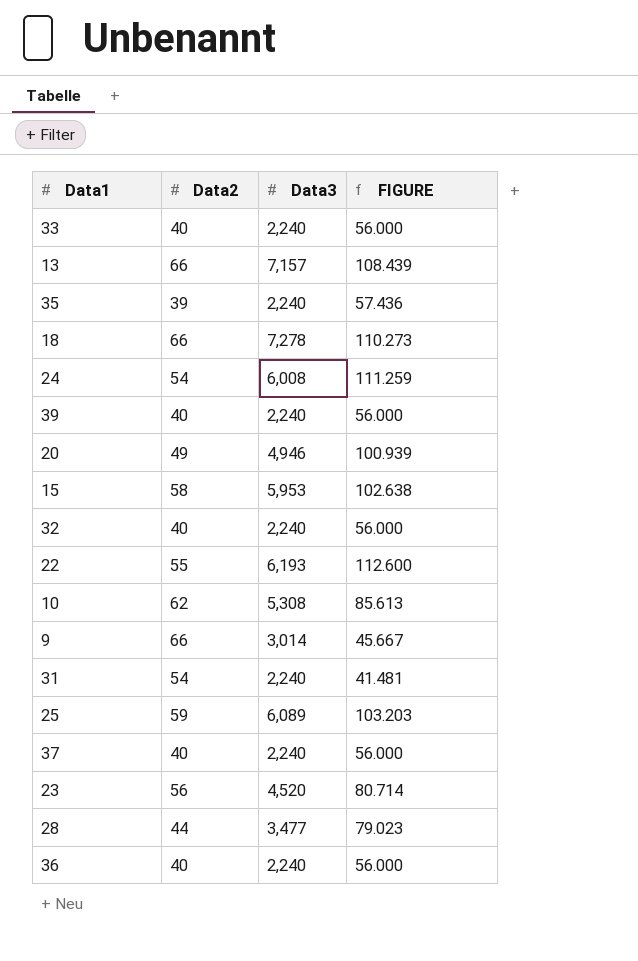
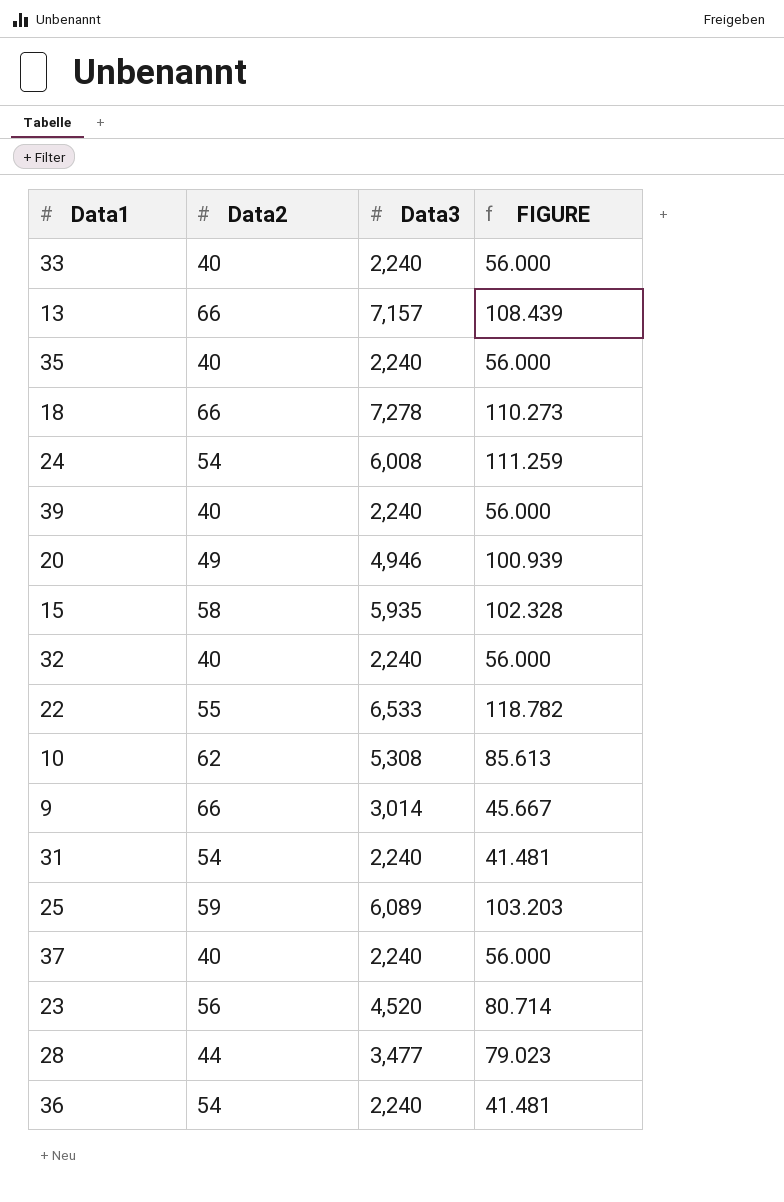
35 | Data2: 39 -> 40
35 | FIGURE: 57.436 -> 56.000
15 | Data3: 5,953 -> 5,935
15 | FIGURE: 102.638 -> 102.328
22 | Data3: 6,193 -> 6,533
22 | FIGURE: 112.600 -> 118.782
36 | Data2: 40 -> 54
36 | FIGURE: 56.000 -> 41.481

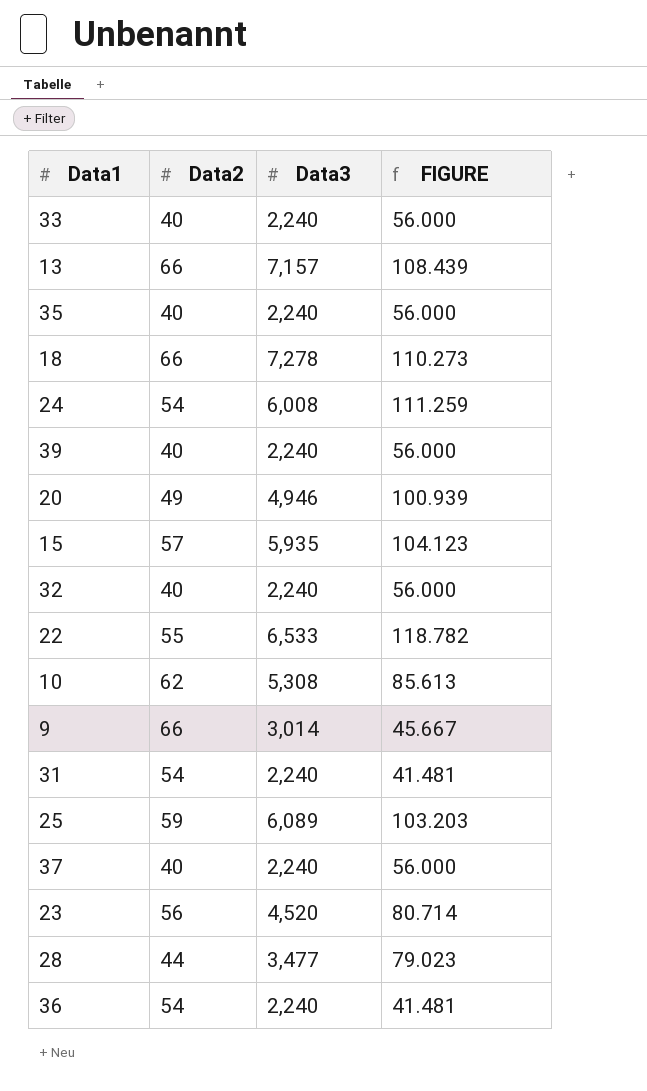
15 | Data2: 58 -> 57
15 | FIGURE: 102.328 -> 104.123

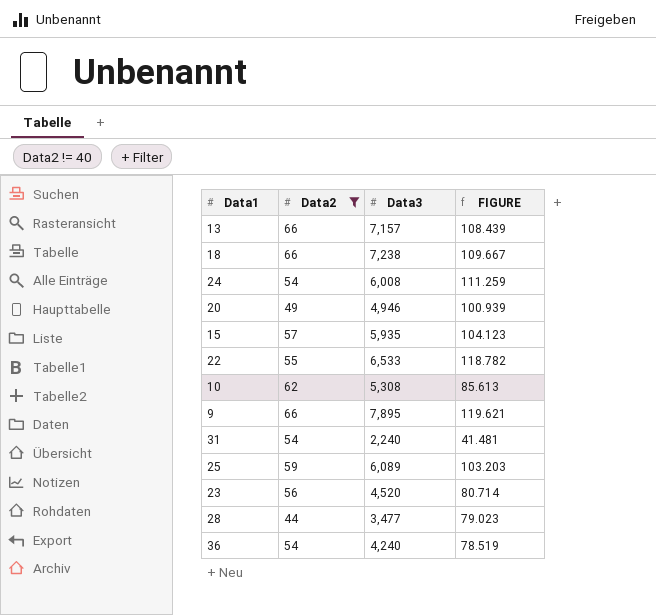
filter: none -> Data2 != 40
18 | Data3: 7,278 -> 7,238
18 | FIGURE: 110.273 -> 109.667
9 | Data3: 3,014 -> 7,895
9 | FIGURE: 45.667 -> 119.621
36 | Data3: 2,240 -> 4,240
36 | FIGURE: 41.481 -> 78.519

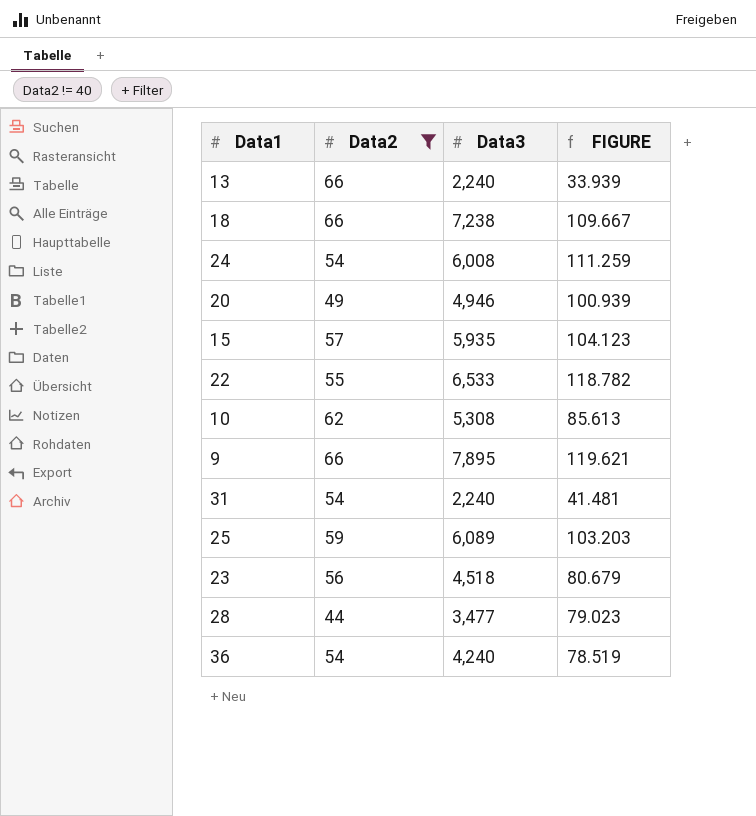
13 | Data3: 7,157 -> 2,240
13 | FIGURE: 108.439 -> 33.939
23 | Data3: 4,520 -> 4,518
23 | FIGURE: 80.714 -> 80.679

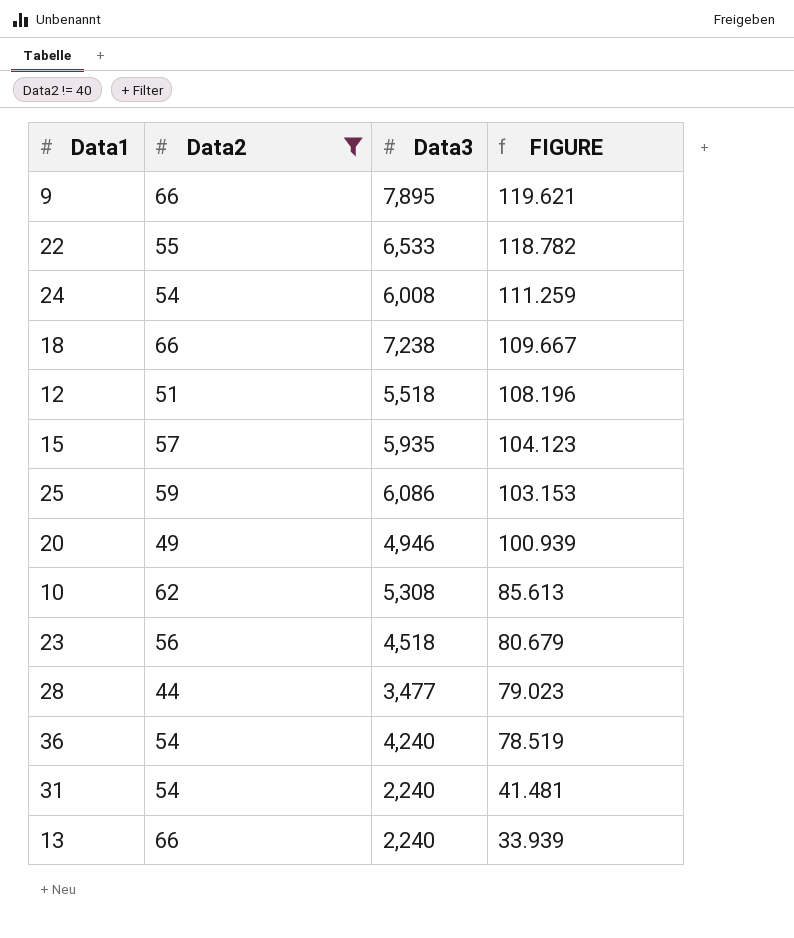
row order: none -> FIGURE descending
row 12: none -> 51 | 5,518 | 108.196
25 | Data3: 6,089 -> 6,086
25 | FIGURE: 103.203 -> 103.153

